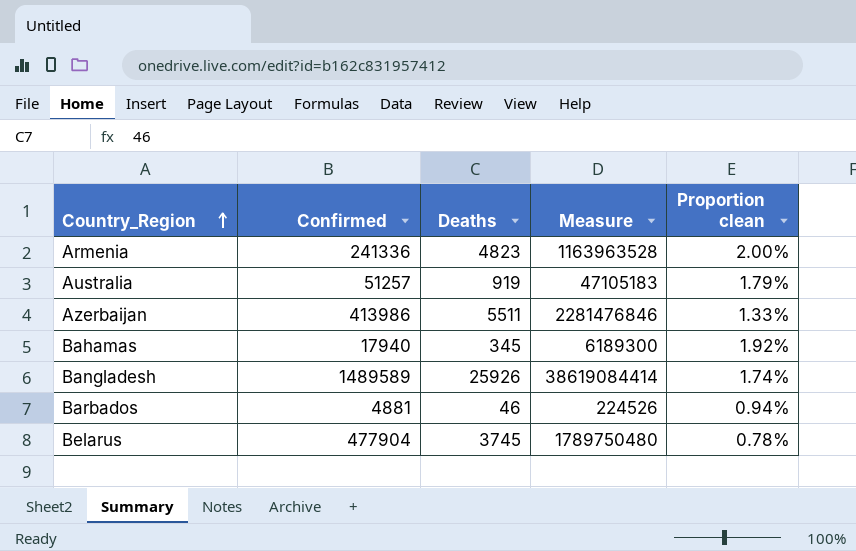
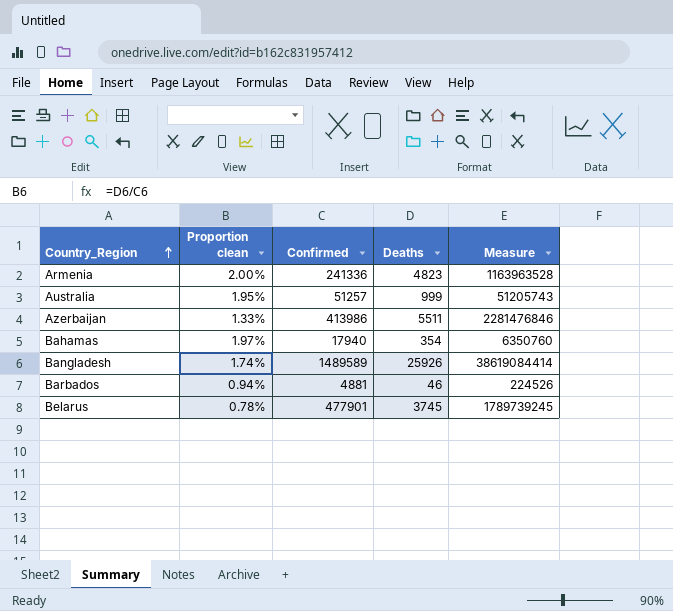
column Proportion clean | position: 5 -> 2
Australia | Proportion clean: 1.79% -> 1.95%
Australia | Deaths: 919 -> 999
Australia | Measure: 47105183 -> 51205743
Bahamas | Proportion clean: 1.92% -> 1.97%
Bahamas | Deaths: 345 -> 354
Bahamas | Measure: 6189300 -> 6350760
Belarus | Confirmed: 477904 -> 477901
Belarus | Measure: 1789750480 -> 1789739245

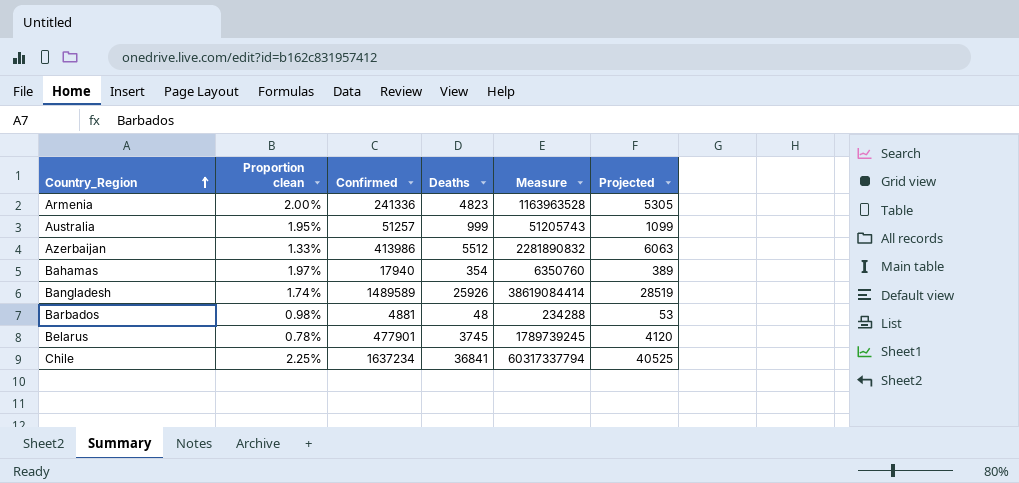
column Projected | formula: none -> [Deaths] * 1.1
Azerbaijan | Deaths: 5511 -> 5512
Azerbaijan | Measure: 2281476846 -> 2281890832
Barbados | Proportion clean: 0.94% -> 0.98%
Barbados | Deaths: 46 -> 48
Barbados | Measure: 224526 -> 234288
row Chile: none -> 2.25% | 1637234 | 36841 | 60317337794 | 40525

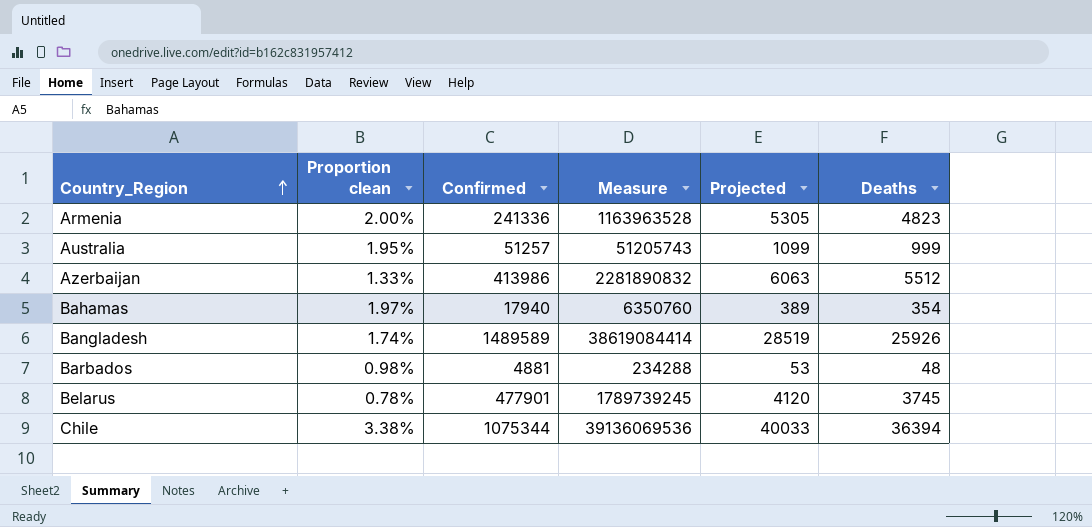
column Deaths | position: 4 -> 6
Chile | Proportion clean: 2.25% -> 3.38%
Chile | Confirmed: 1637234 -> 1075344
Chile | Measure: 60317337794 -> 39136069536
Chile | Projected: 40525 -> 40033
Chile | Deaths: 36841 -> 36394

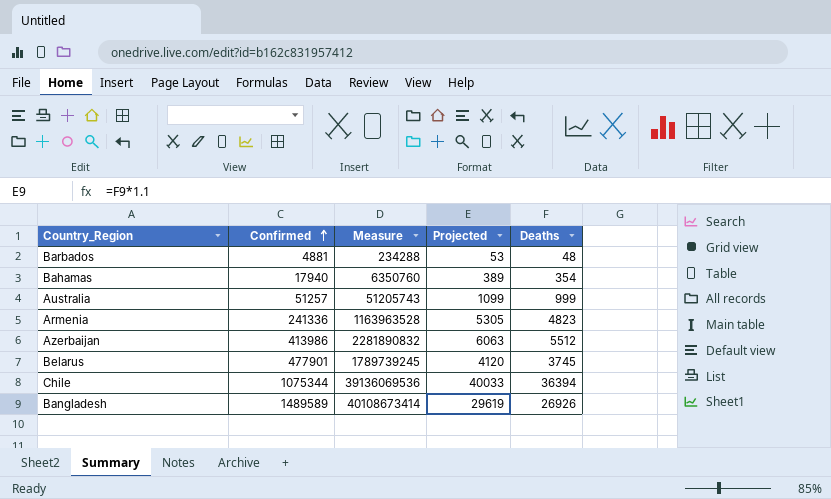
row order: Country_Region ascending -> Confirmed ascending
column Proportion clean | formula: [Deaths] / [Confirmed] -> none
Bangladesh | Measure: 38619084414 -> 40108673414
Bangladesh | Projected: 28519 -> 29619
Bangladesh | Deaths: 25926 -> 26926

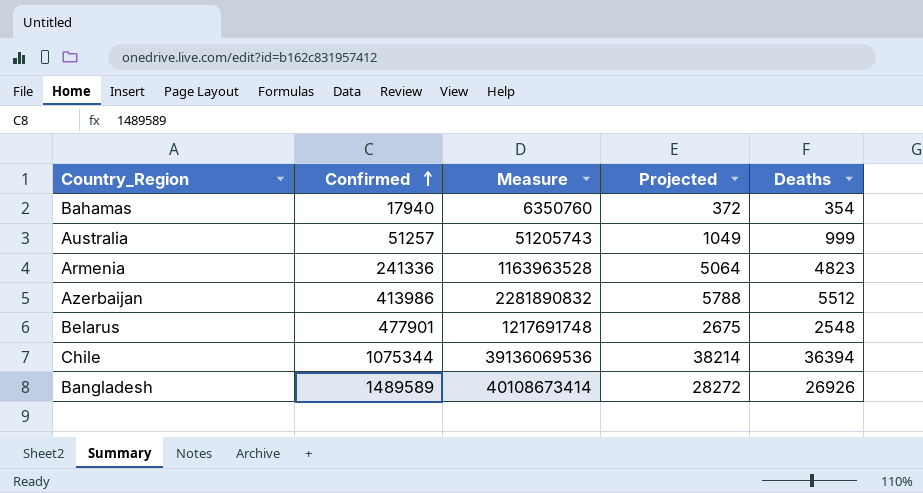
column Projected | formula: [Deaths] * 1.1 -> [Deaths] * 1.05
row Barbados: 4881 | 234288 | 53 | 48 -> none
Belarus | Measure: 1789739245 -> 1217691748
Belarus | Deaths: 3745 -> 2548

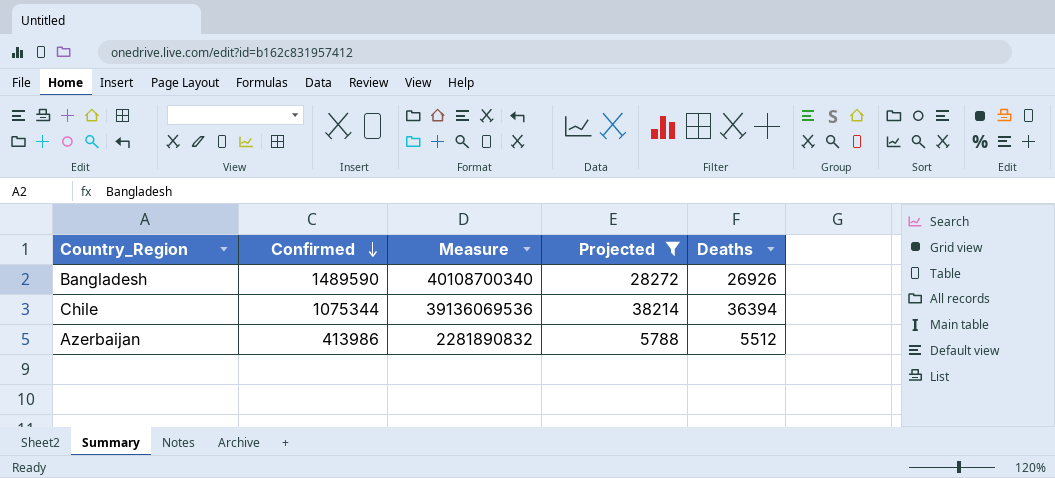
filter: none -> Projected >= 5788
row order: Confirmed ascending -> Confirmed descending
Bangladesh | Confirmed: 1489589 -> 1489590
Bangladesh | Measure: 40108673414 -> 40108700340

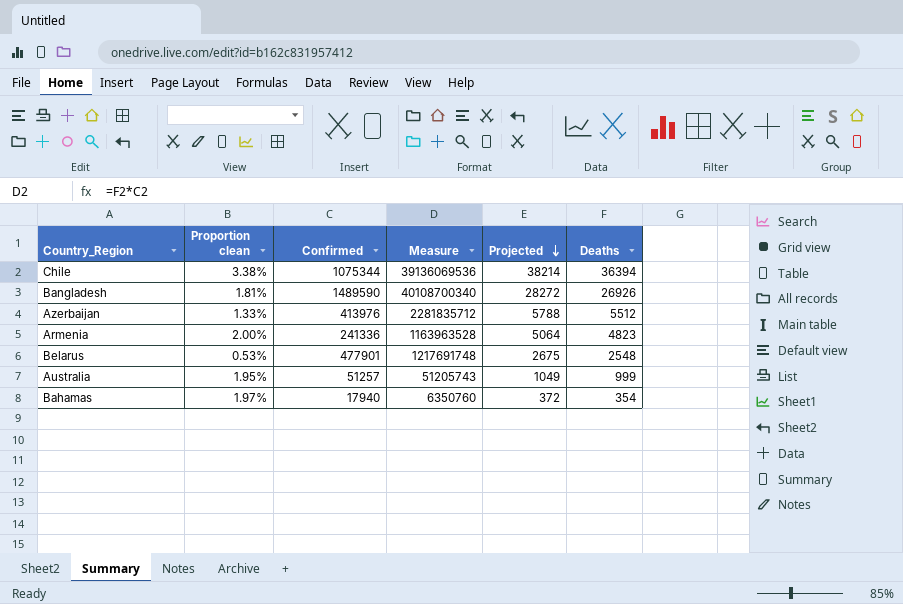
filter: Projected >= 5788 -> none
row order: Confirmed descending -> Projected descending
column Proportion clean | formula: none -> [Deaths] / [Confirmed]
Azerbaijan | Confirmed: 413986 -> 413976
Azerbaijan | Measure: 2281890832 -> 2281835712

